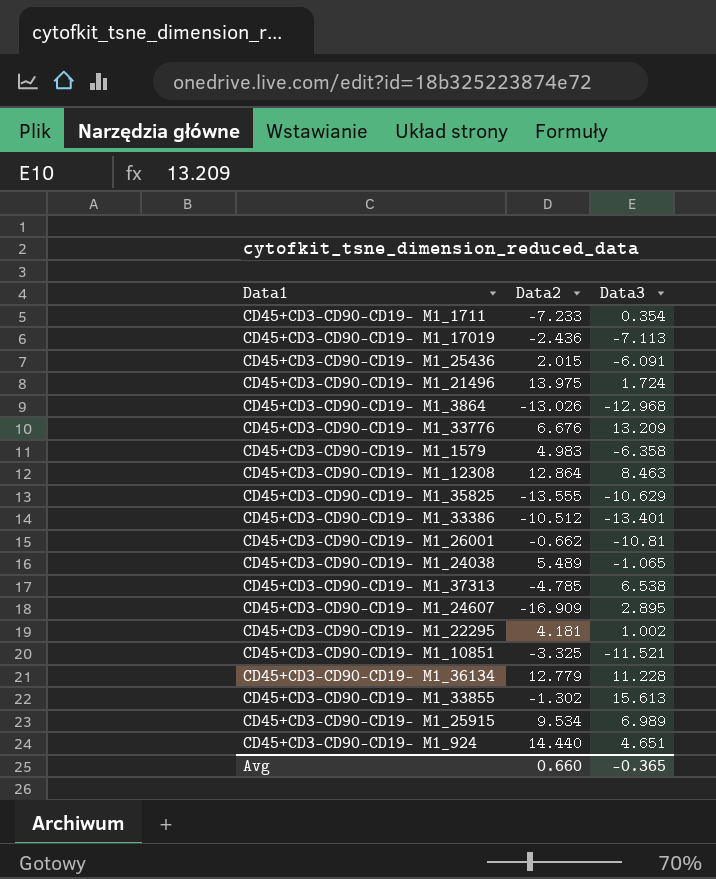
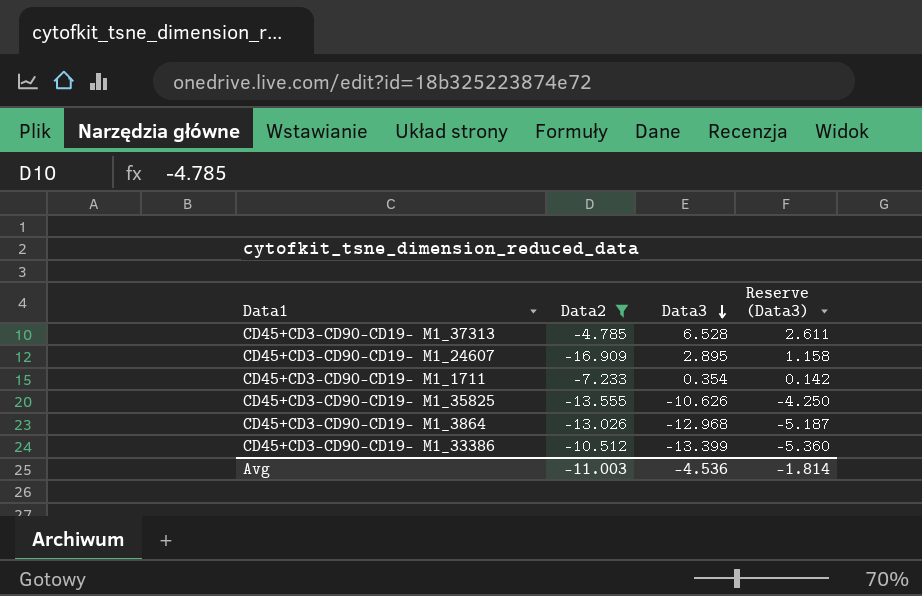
filter: none -> Data2 <= -4.785
row order: none -> Data3 descending
column Reserve (Data3) | formula: none -> [Data3] * 0.4
CD45+CD3-CD90-CD19- M1_37313 | Data3: 6.538 -> 6.528
CD45+CD3-CD90-CD19- M1_35825 | Data3: -10.629 -> -10.626
CD45+CD3-CD90-CD19- M1_33386 | Data3: -13.401 -> -13.399
Avg | Data2: 0.660 -> -11.003
Avg | Data3: -0.365 -> -4.536

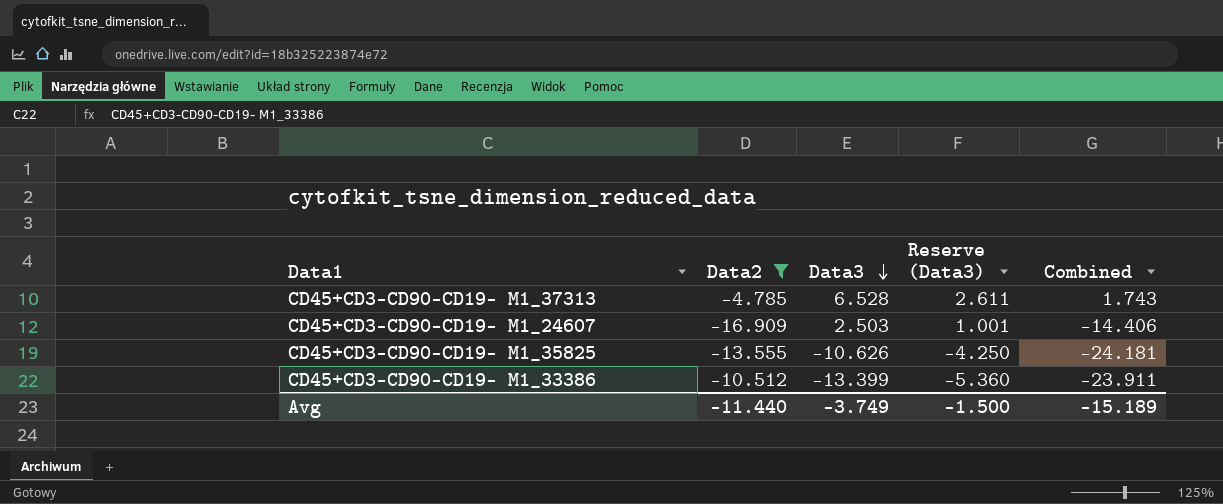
column Combined | formula: none -> [Data2] + [Data3]
row CD45+CD3-CD90-CD19- M1_1711: -7.233 | 0.354 | 0.142 -> none
row CD45+CD3-CD90-CD19- M1_3864: -13.026 | -12.968 | -5.187 -> none
CD45+CD3-CD90-CD19- M1_24607 | Data3: 2.895 -> 2.503
CD45+CD3-CD90-CD19- M1_24607 | Reserve (Data3): 1.158 -> 1.001
Avg | Data2: -11.003 -> -11.440
Avg | Data3: -4.536 -> -3.749
Avg | Reserve (Data3): -1.814 -> -1.500

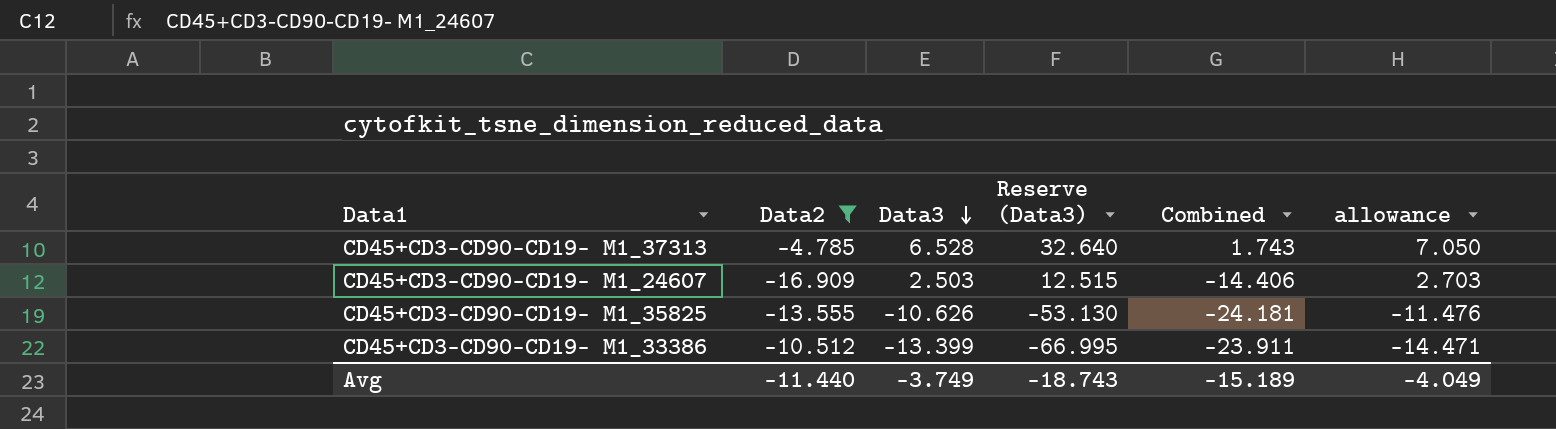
column Reserve (Data3) | formula: [Data3] * 0.4 -> [Data3] * 5
column allowance | formula: none -> [Data3] * 1.08
Avg | Reserve (Data3): -1.500 -> -18.743

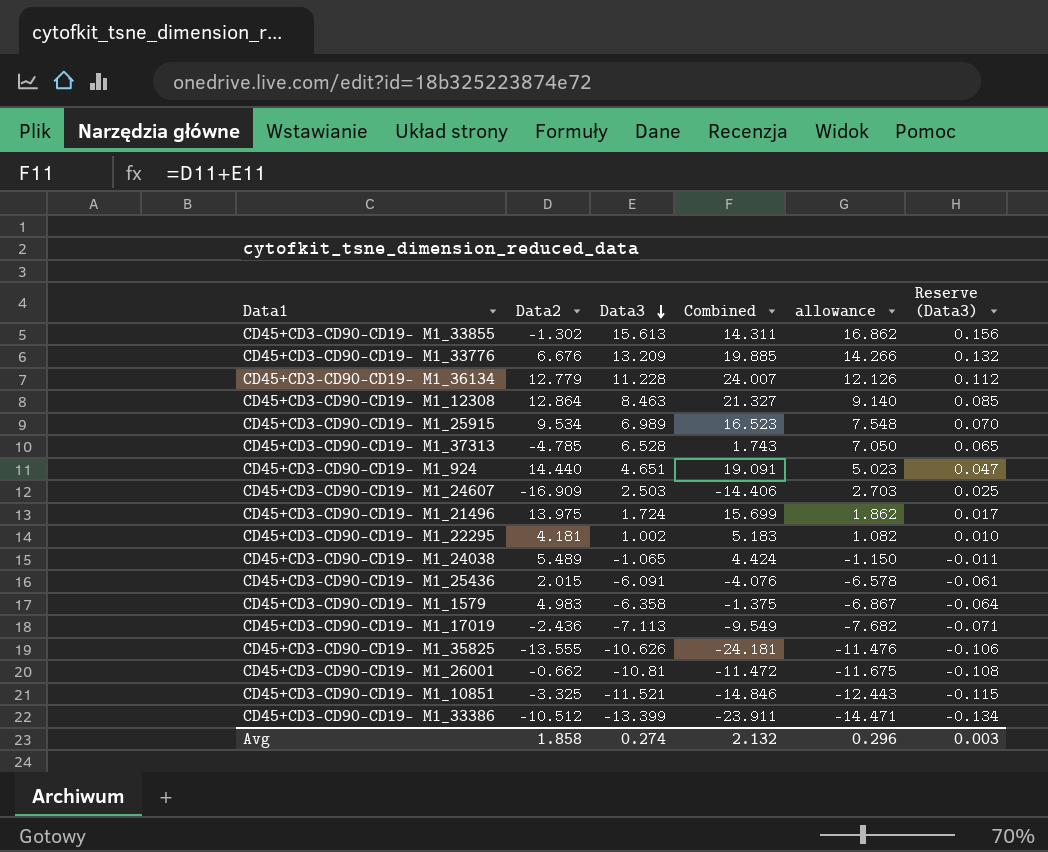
filter: Data2 <= -4.785 -> none
column Reserve (Data3) | formula: [Data3] * 5 -> [Data3] * 0.01
column Reserve (Data3) | position: 4 -> 6
Avg | Data2: -11.440 -> 1.858
Avg | Data3: -3.749 -> 0.274
Avg | Combined: -15.189 -> 2.132
Avg | allowance: -4.049 -> 0.296
Avg | Reserve (Data3): -18.743 -> 0.003

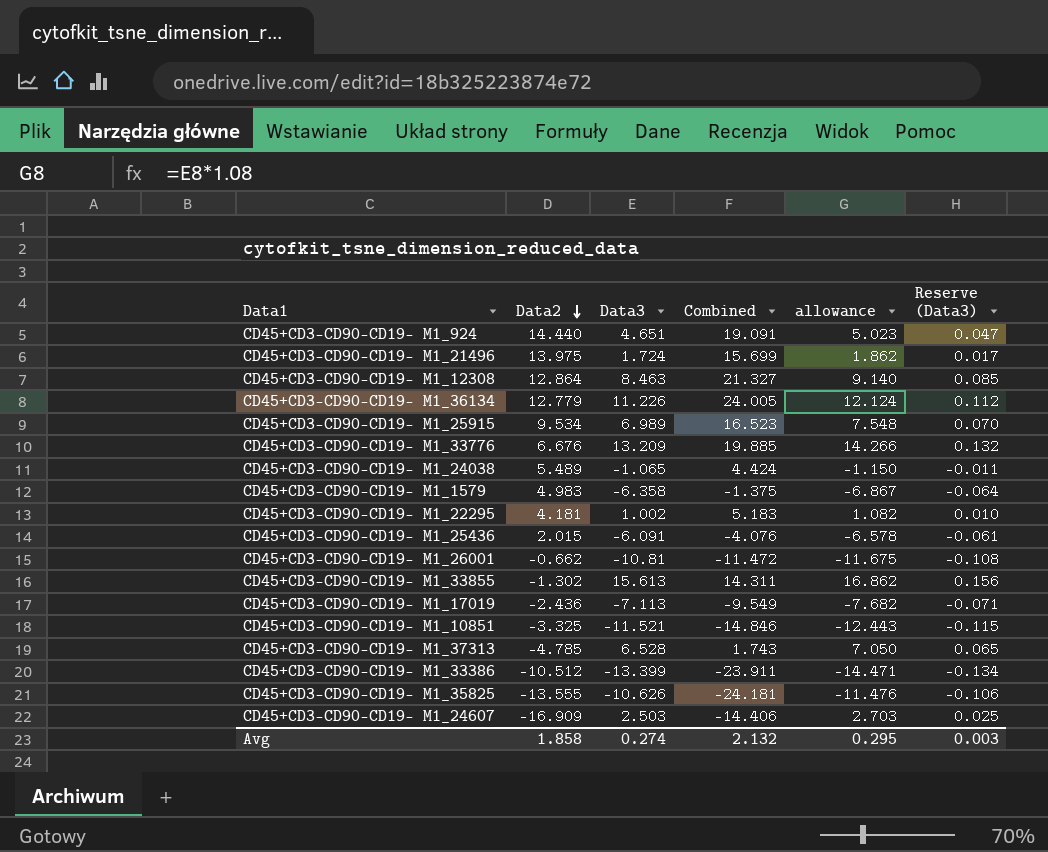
row order: Data3 descending -> Data2 descending
CD45+CD3-CD90-CD19- M1_36134 | Data3: 11.228 -> 11.226
CD45+CD3-CD90-CD19- M1_36134 | Combined: 24.007 -> 24.005
CD45+CD3-CD90-CD19- M1_36134 | allowance: 12.126 -> 12.124
Avg | allowance: 0.296 -> 0.295

